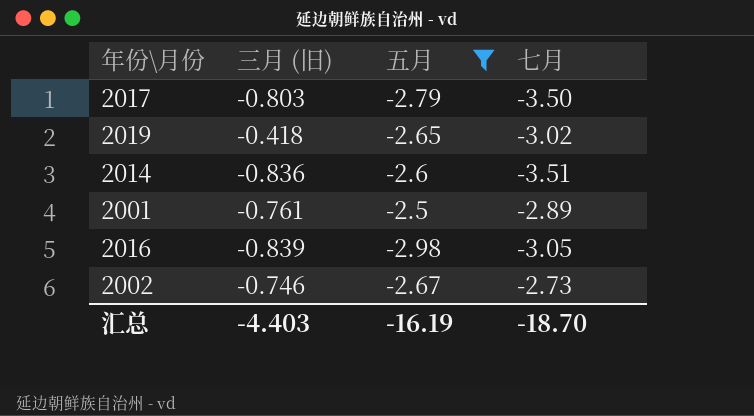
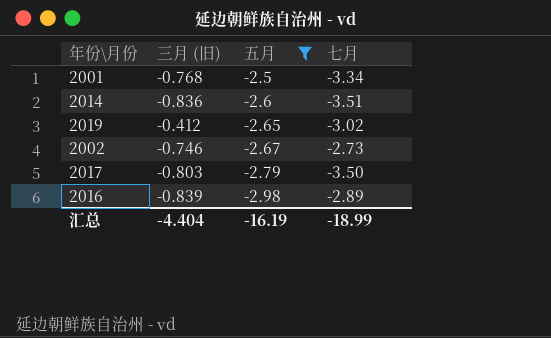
row order: none -> 五月 descending
2001 | 三月 (旧): -0.761 -> -0.768
2001 | 七月: -2.89 -> -3.34
2019 | 三月 (旧): -0.418 -> -0.412
2016 | 七月: -3.05 -> -2.89
汇总 | 三月 (旧): -4.403 -> -4.404
汇总 | 七月: -18.70 -> -18.99

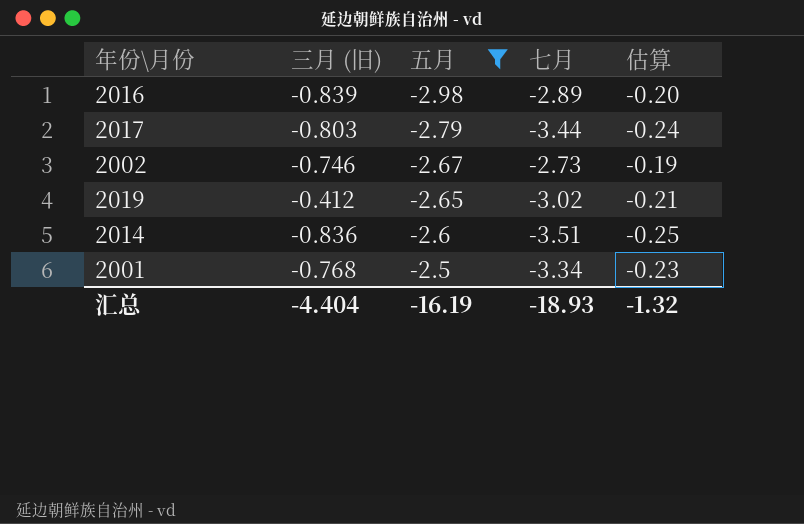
row order: 五月 descending -> 五月 ascending
column 估算 | formula: none -> [七月] * 0.07
2017 | 七月: -3.50 -> -3.44
汇总 | 七月: -18.99 -> -18.93

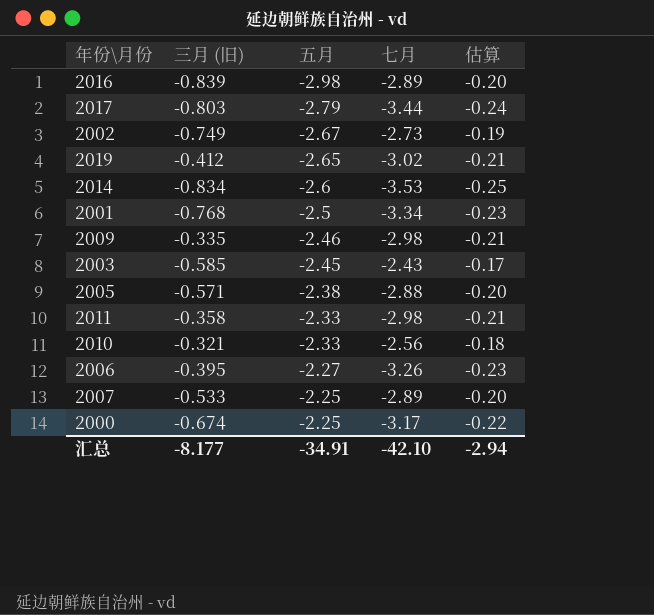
filter: 五月 <= -2.5 -> none
2002 | 三月 (旧): -0.746 -> -0.749
2014 | 三月 (旧): -0.836 -> -0.834
2014 | 七月: -3.51 -> -3.53
汇总 | 三月 (旧): -4.404 -> -8.177
汇总 | 五月: -16.19 -> -34.91
汇总 | 七月: -18.93 -> -42.10
汇总 | 估算: -1.32 -> -2.94

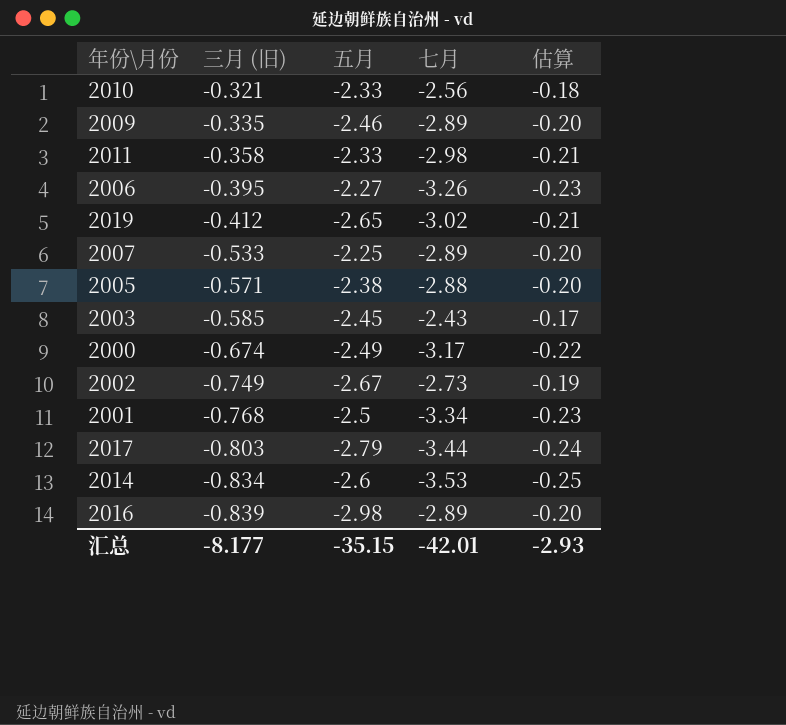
row order: 五月 ascending -> 三月 (旧) descending
2009 | 七月: -2.98 -> -2.89
2009 | 估算: -0.21 -> -0.20
2000 | 五月: -2.25 -> -2.49
汇总 | 五月: -34.91 -> -35.15
汇总 | 七月: -42.10 -> -42.01
汇总 | 估算: -2.94 -> -2.93

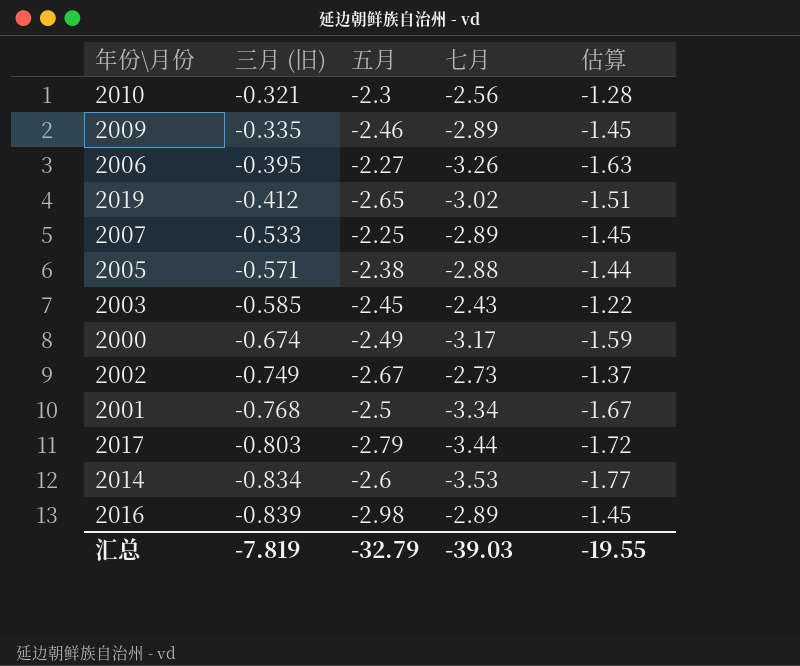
column 估算 | formula: [七月] * 0.07 -> [七月] * 0.5
row 2011: -0.358 | -2.33 | -2.98 | -0.21 -> none
2010 | 五月: -2.33 -> -2.3
汇总 | 三月 (旧): -8.177 -> -7.819
汇总 | 五月: -35.15 -> -32.79
汇总 | 七月: -42.01 -> -39.03
汇总 | 估算: -2.93 -> -19.55

